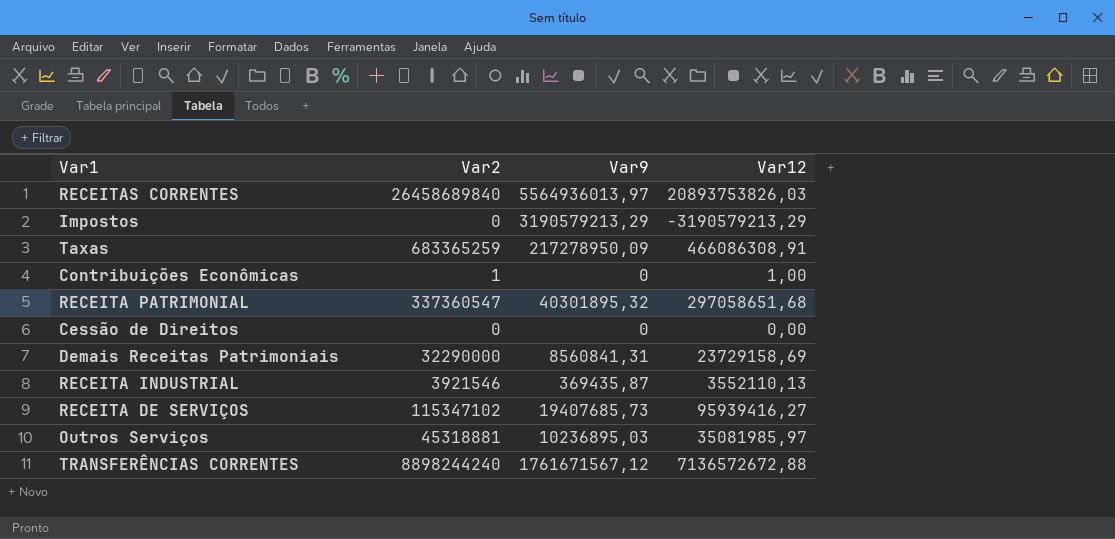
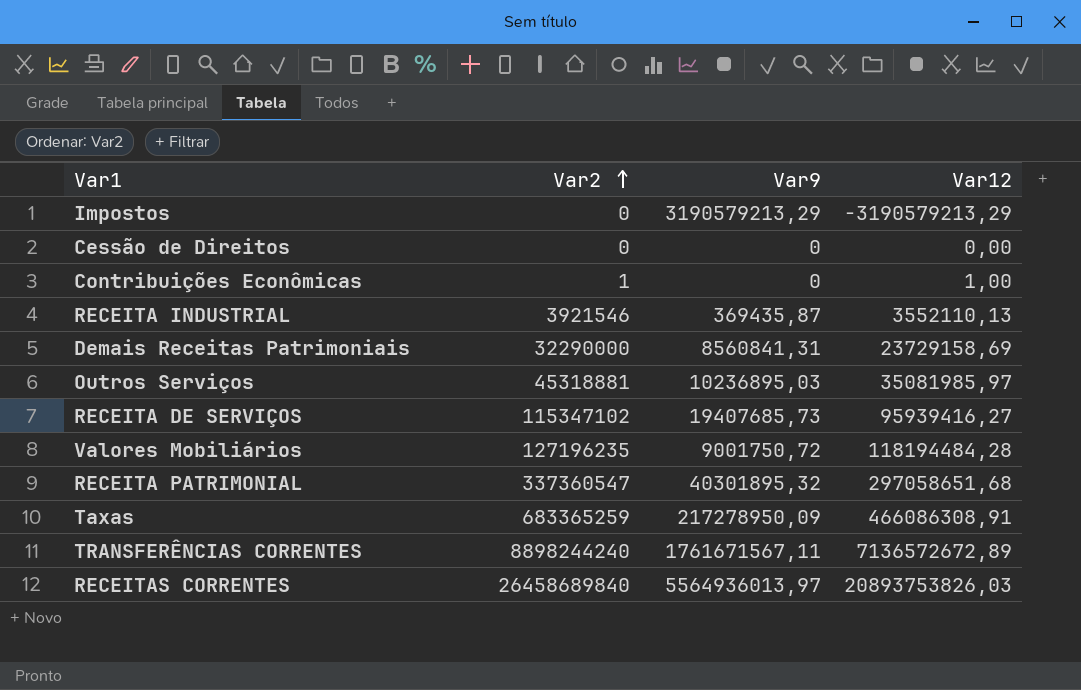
row order: none -> Var2 ascending
row Valores Mobiliários: none -> 127196235 | 9001750,72 | 118194484,28
TRANSFERÊNCIAS CORRENTES | Var9: 1761671567,12 -> 1761671567,11
TRANSFERÊNCIAS CORRENTES | Var12: 7136572672,88 -> 7136572672,89

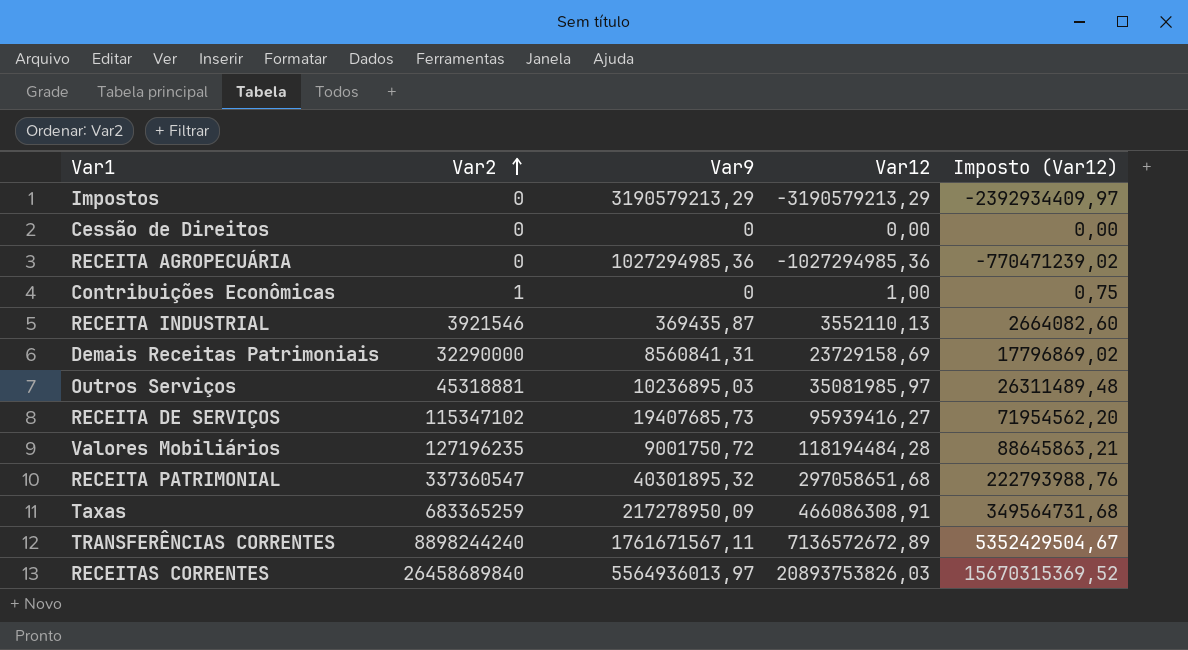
column Imposto (Var12) | formula: none -> [Var12] * 0,75
row RECEITA AGROPECUÁRIA: none -> 0 | 1027294985,36 | -1027294985,36 | -770471239,02

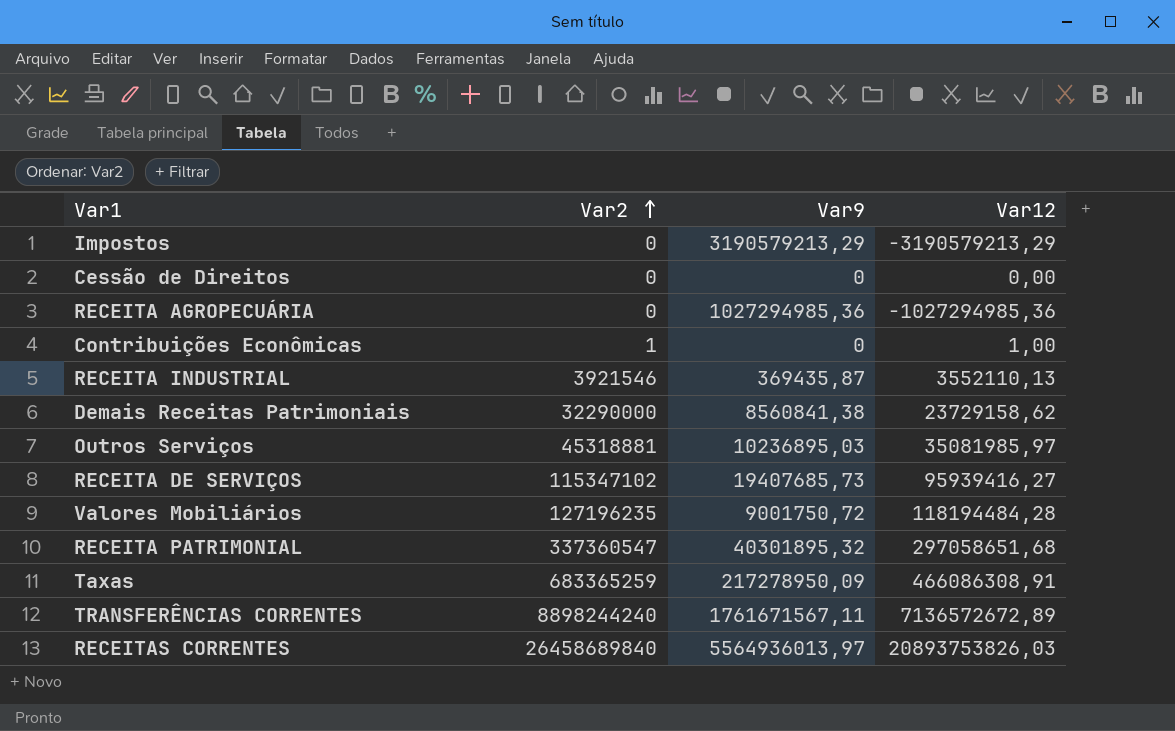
column Imposto (Var12) | formula: [Var12] * 0,75 -> none
Demais Receitas Patrimoniais | Var9: 8560841,31 -> 8560841,38
Demais Receitas Patrimoniais | Var12: 23729158,69 -> 23729158,62

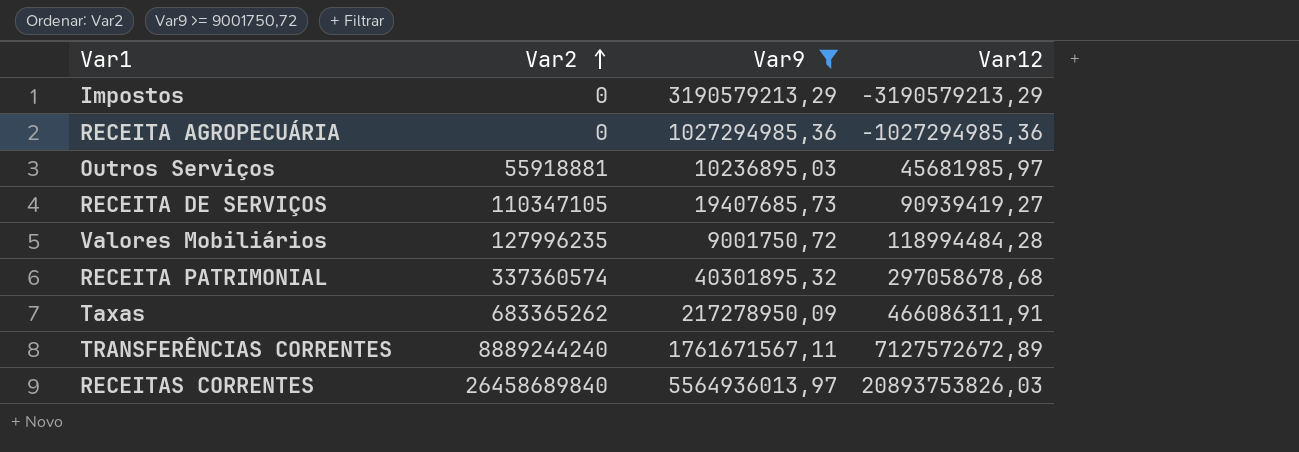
filter: none -> Var9 >= 9001750,72
Outros Serviços | Var2: 45318881 -> 55918881
Outros Serviços | Var12: 35081985,97 -> 45681985,97
RECEITA DE SERVIÇOS | Var2: 115347102 -> 110347105
RECEITA DE SERVIÇOS | Var12: 95939416,27 -> 90939419,27
Valores Mobiliários | Var2: 127196235 -> 127996235
Valores Mobiliários | Var12: 118194484,28 -> 118994484,28
RECEITA PATRIMONIAL | Var2: 337360547 -> 337360574
RECEITA PATRIMONIAL | Var12: 297058651,68 -> 297058678,68
Taxas | Var2: 683365259 -> 683365262
Taxas | Var12: 466086308,91 -> 466086311,91
TRANSFERÊNCIAS CORRENTES | Var2: 8898244240 -> 8889244240
TRANSFERÊNCIAS CORRENTES | Var12: 7136572672,89 -> 7127572672,89

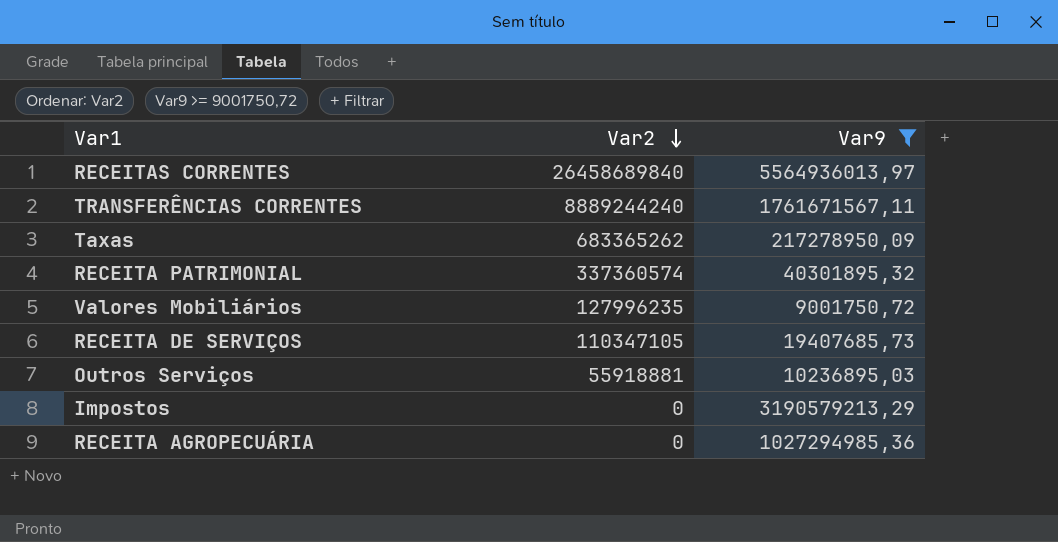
row order: Var2 ascending -> Var2 descending
column Var12 | formula: [Var2] - [Var9] -> none

